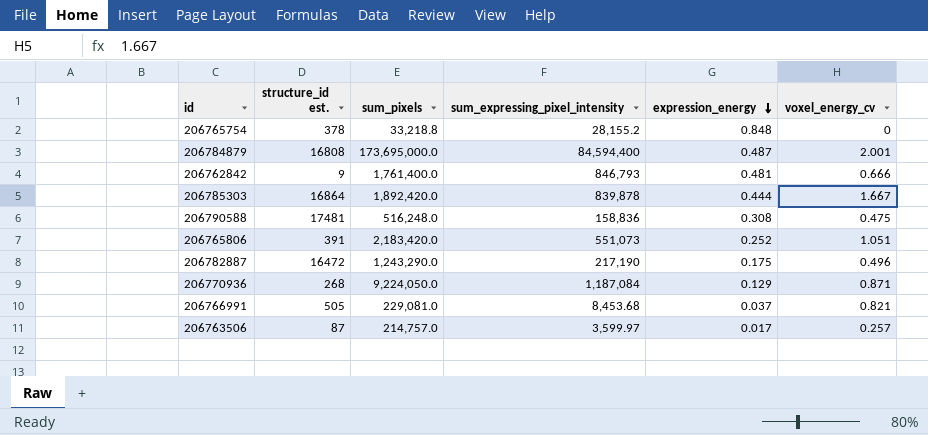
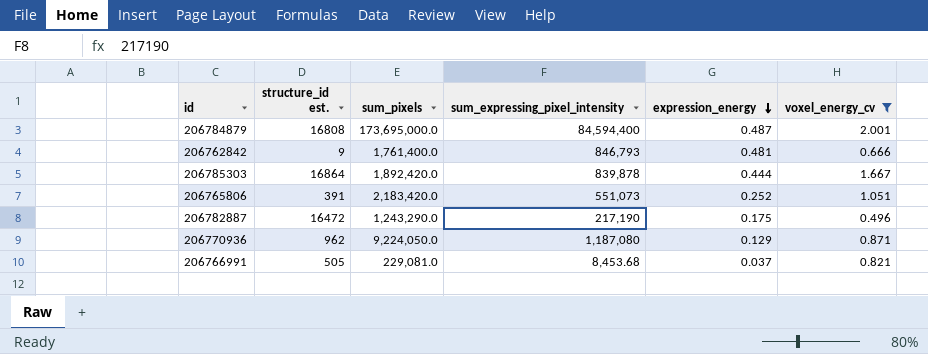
filter: none -> voxel_energy_cv >= 0.496
206770936 | structure_id est.: 268 -> 962
206770936 | sum_expressing_pixel_intensity: 1,187,084 -> 1,187,080

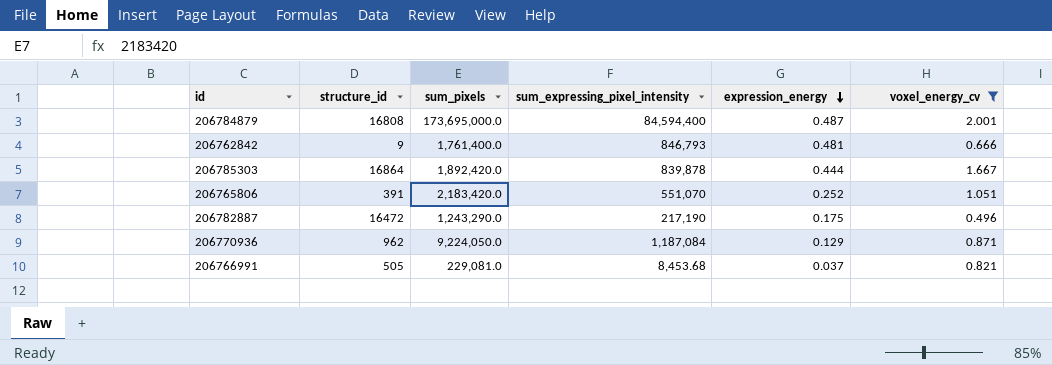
column name: structure_id est. -> structure_id
206765806 | sum_expressing_pixel_intensity: 551,073 -> 551,070
206770936 | sum_expressing_pixel_intensity: 1,187,080 -> 1,187,084

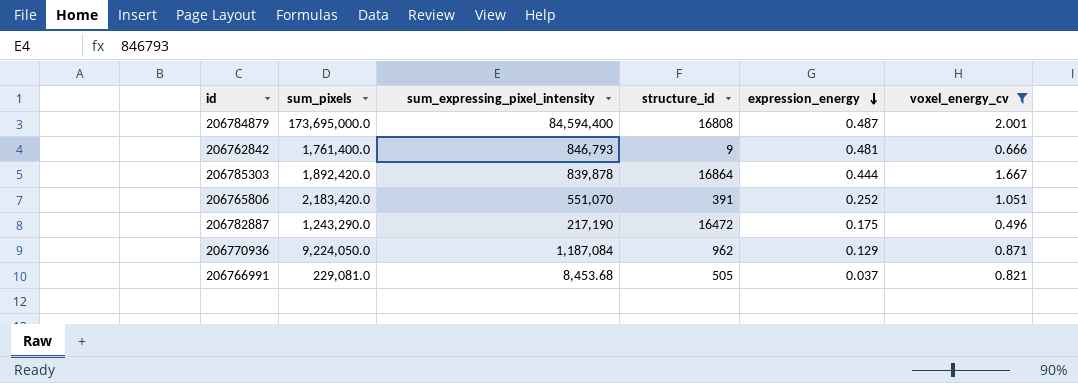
column structure_id | position: 2 -> 4

